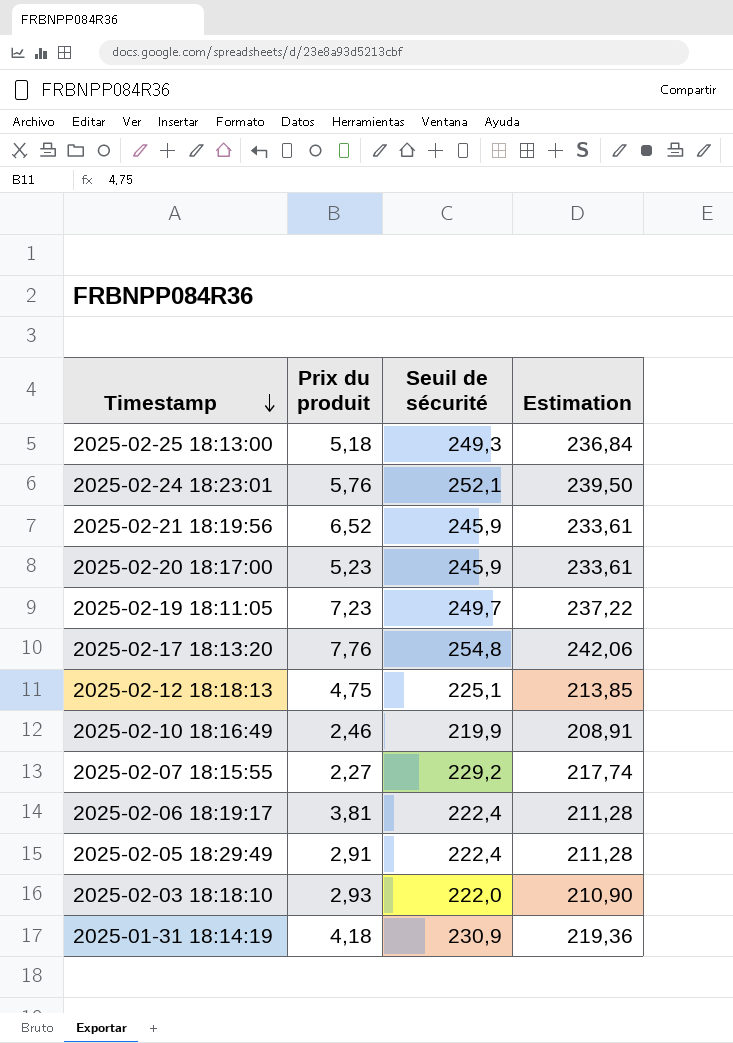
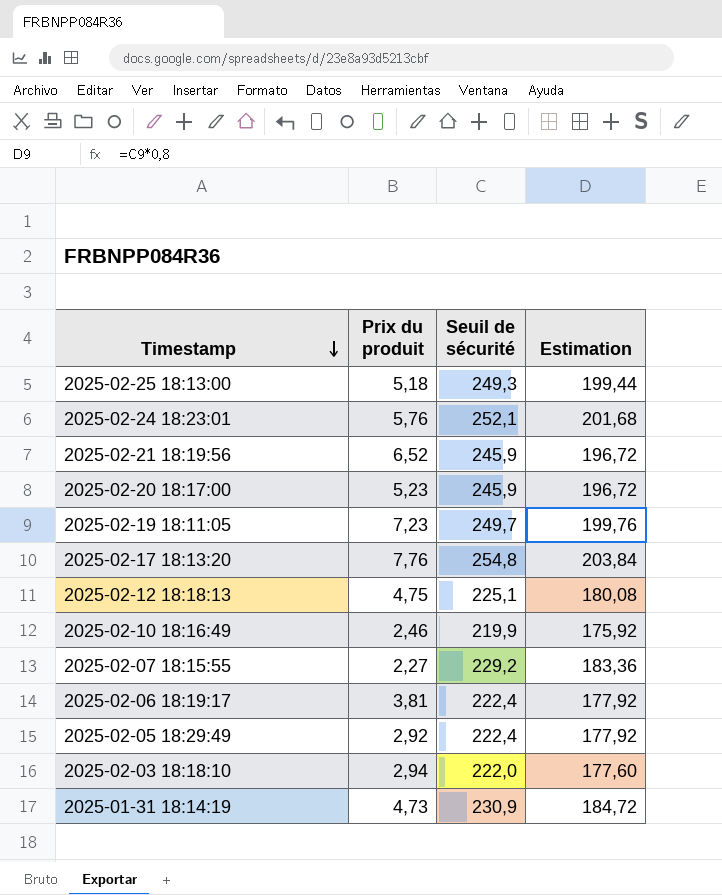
column Estimation | formula: [Seuil de sécurité] * 0,95 -> [Seuil de sécurité] * 0,8
2025-02-05 18:29:49 | Prix du produit: 2,91 -> 2,92
2025-02-03 18:18:10 | Prix du produit: 2,93 -> 2,94
2025-01-31 18:14:19 | Prix du produit: 4,18 -> 4,73

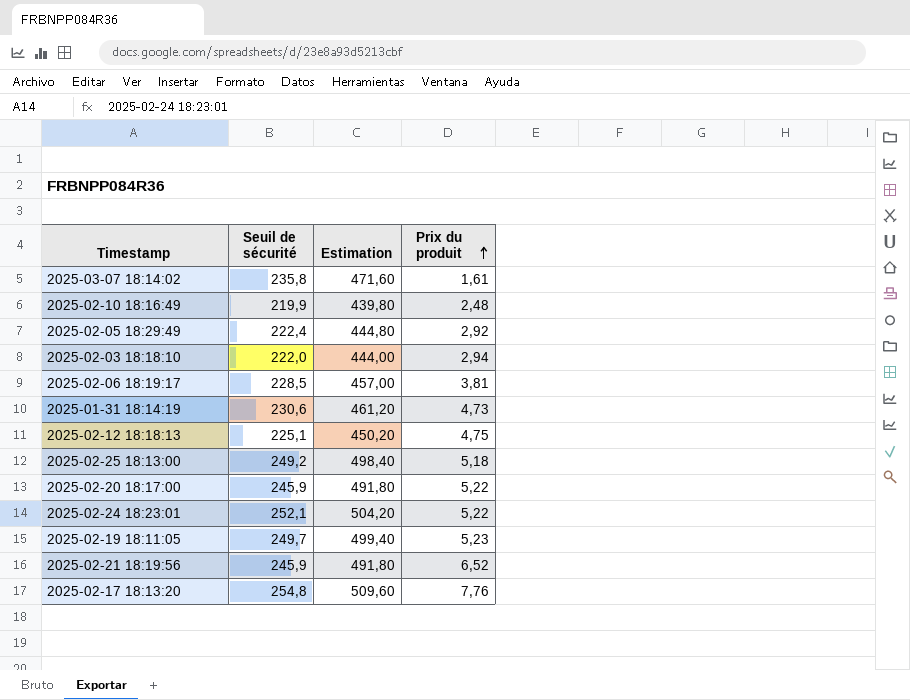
row order: Timestamp descending -> Prix du produit ascending
column Estimation | formula: [Seuil de sécurité] * 0,8 -> [Seuil de sécurité] * 2
column Prix du produit | position: 2 -> 4
row 2025-02-07 18:15:55: 2,27 | 229,2 | 183,36 -> none
row 2025-03-07 18:14:02: none -> 235,8 | 471,60 | 1,61
2025-02-10 18:16:49 | Prix du produit: 2,46 -> 2,48
2025-02-06 18:19:17 | Seuil de sécurité: 222,4 -> 228,5
2025-01-31 18:14:19 | Seuil de sécurité: 230,9 -> 230,6
2025-02-25 18:13:00 | Seuil de sécurité: 249,3 -> 249,2
2025-02-20 18:17:00 | Prix du produit: 5,23 -> 5,22
2025-02-24 18:23:01 | Prix du produit: 5,76 -> 5,22
2025-02-19 18:11:05 | Prix du produit: 7,23 -> 5,23

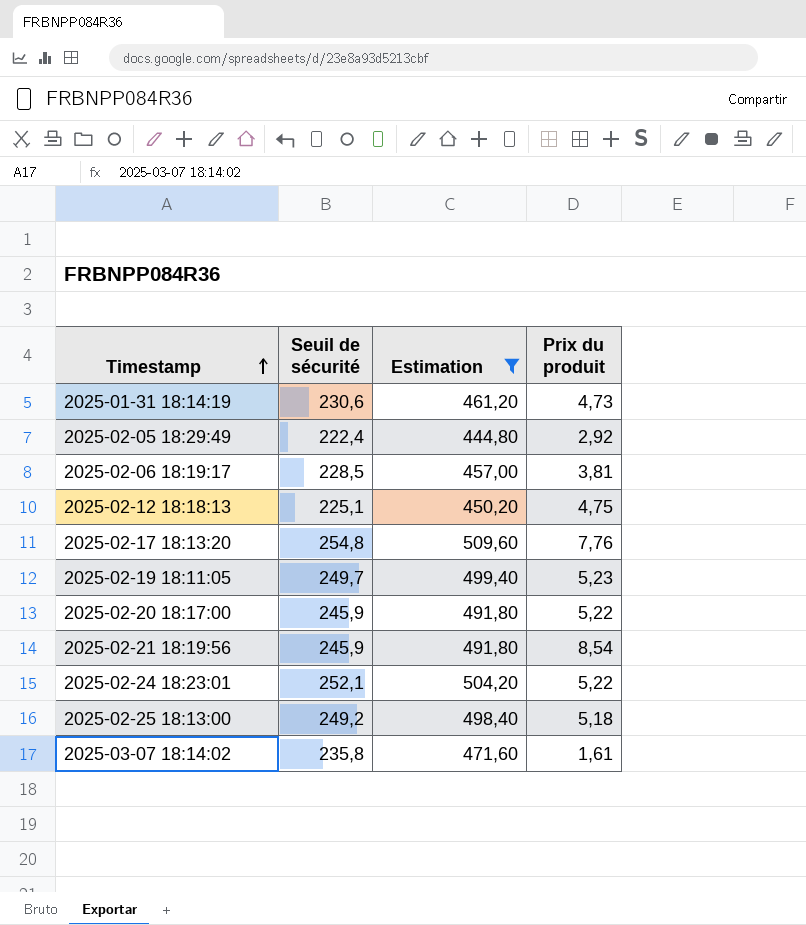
filter: none -> Estimation >= 444,80
row order: Prix du produit ascending -> Timestamp ascending
2025-02-21 18:19:56 | Prix du produit: 6,52 -> 8,54

